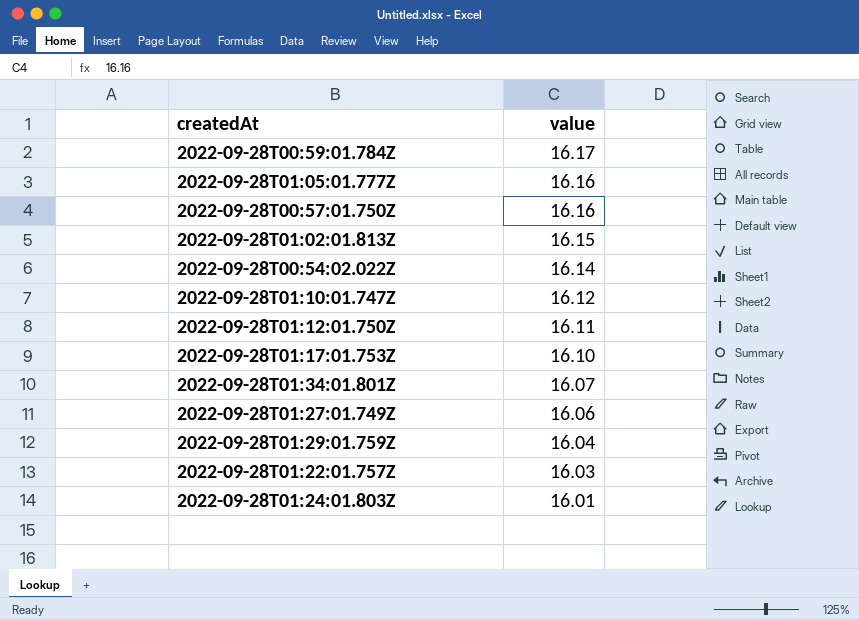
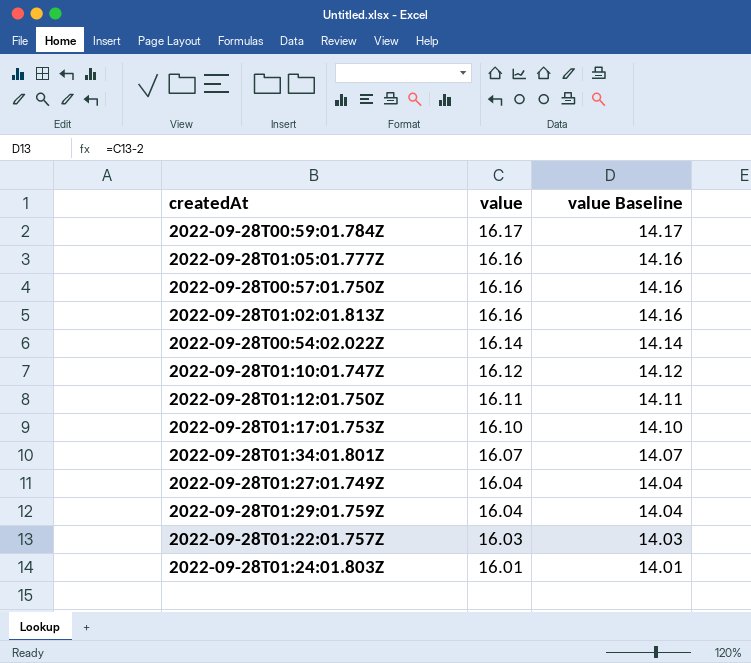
column value Baseline | formula: none -> [value] - 2
2022-09-28T01:02:01.813Z | value: 16.15 -> 16.16
2022-09-28T01:27:01.749Z | value: 16.06 -> 16.04

